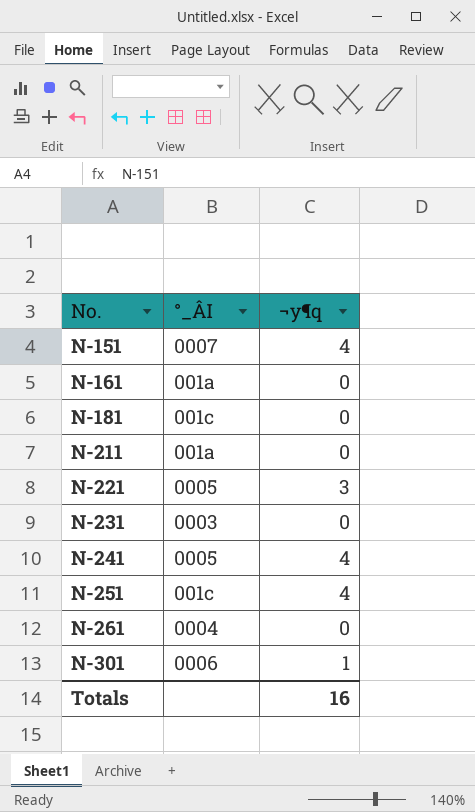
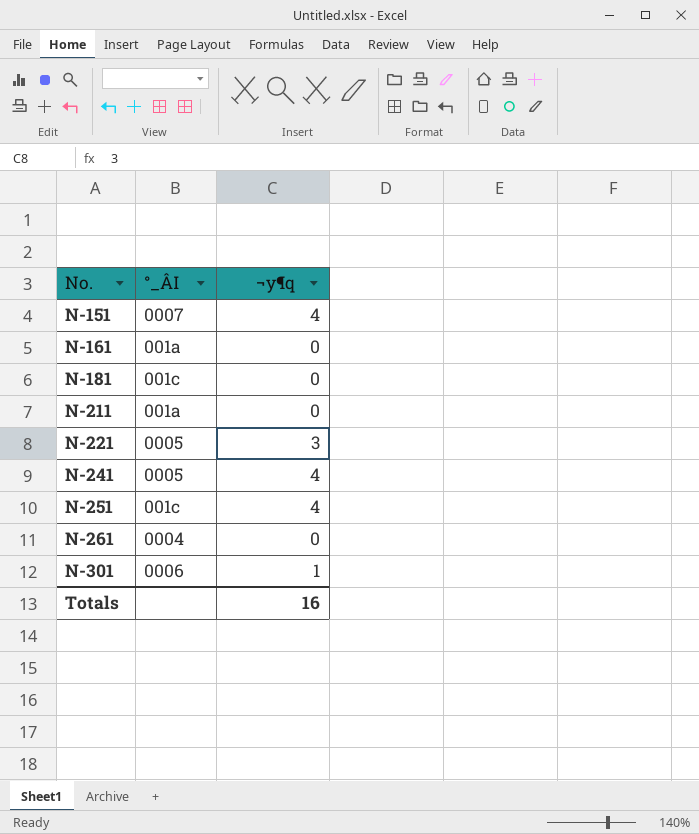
row N-231: 0003 | 0 -> none

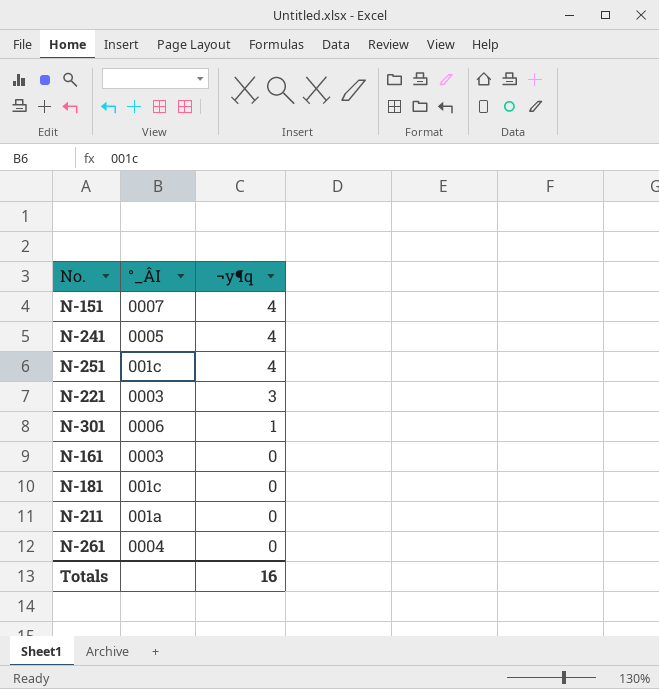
row order: No. ascending -> ¬y¶q descending
N-221 | °_ÂI: 0005 -> 0003
N-161 | °_ÂI: 001a -> 0003

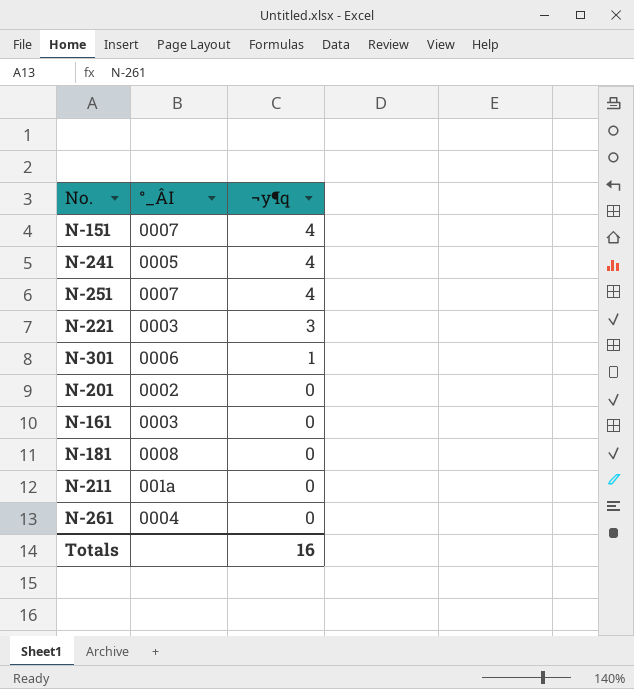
N-251 | °_ÂI: 001c -> 0007
row N-201: none -> 0002 | 0
N-181 | °_ÂI: 001c -> 0008

